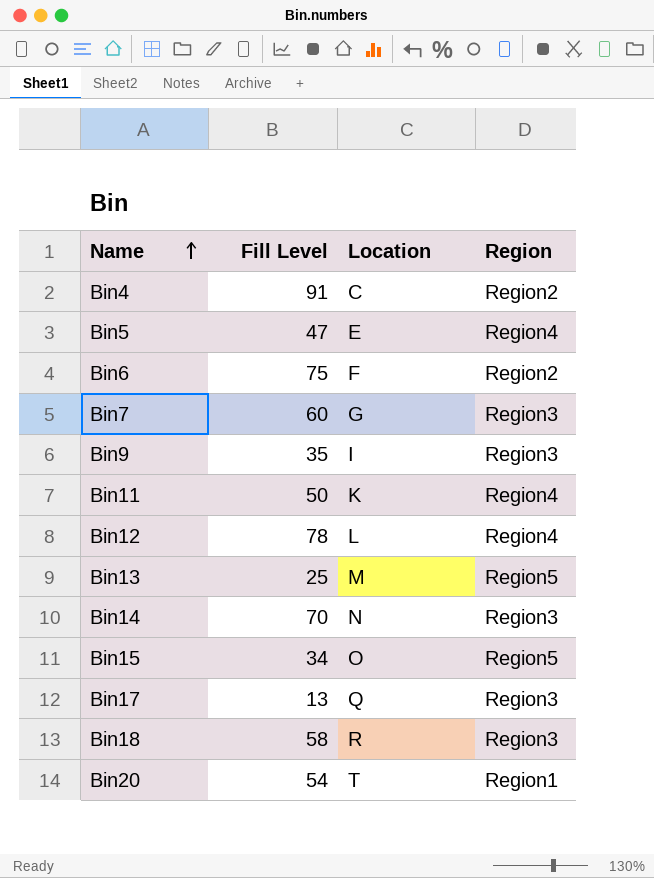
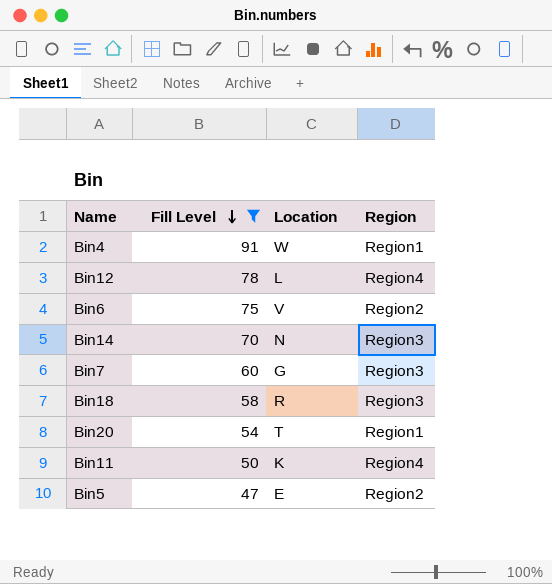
filter: none -> Fill Level >= 47
row order: Name ascending -> Fill Level descending
Bin4 | Location: C -> W
Bin4 | Region: Region2 -> Region1
Bin6 | Location: F -> V
Bin5 | Region: Region4 -> Region2

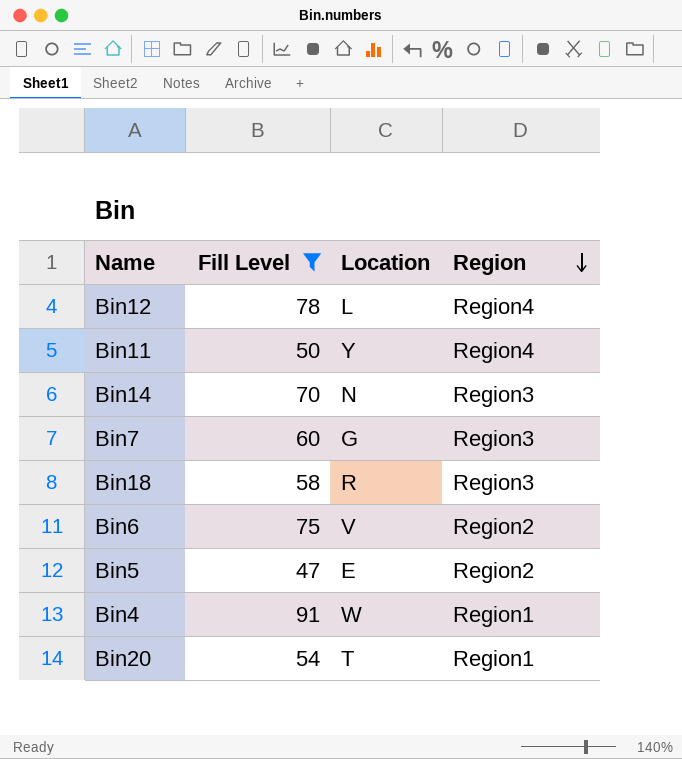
row order: Fill Level descending -> Region descending
Bin11 | Location: K -> Y

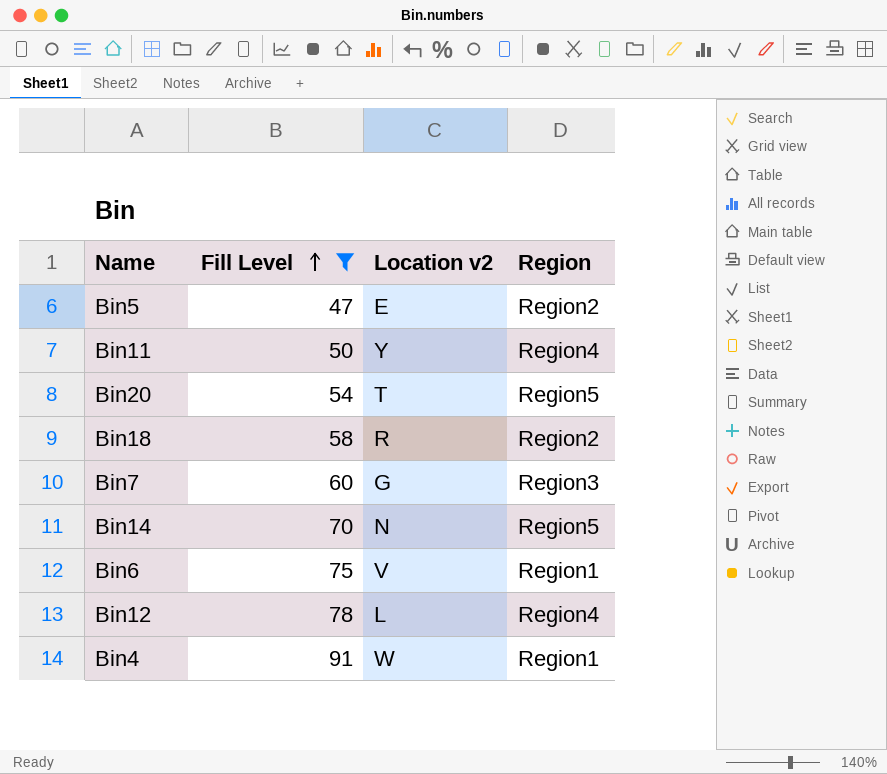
row order: Region descending -> Fill Level ascending
column name: Location -> Location v2
Bin20 | Region: Region1 -> Region5
Bin18 | Region: Region3 -> Region2
Bin14 | Region: Region3 -> Region5
Bin6 | Region: Region2 -> Region1

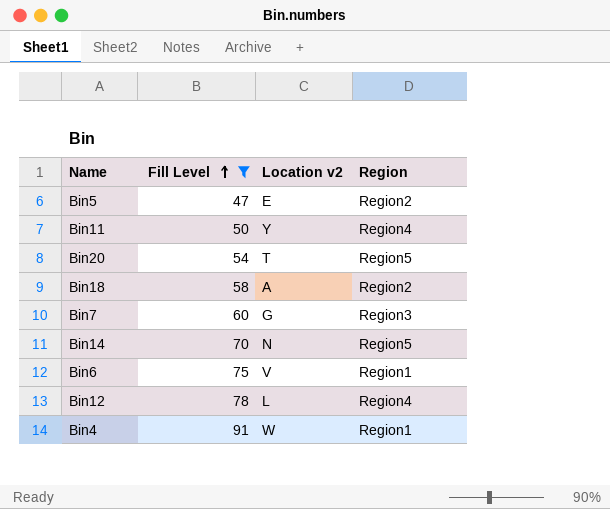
Bin18 | Location v2: R -> A

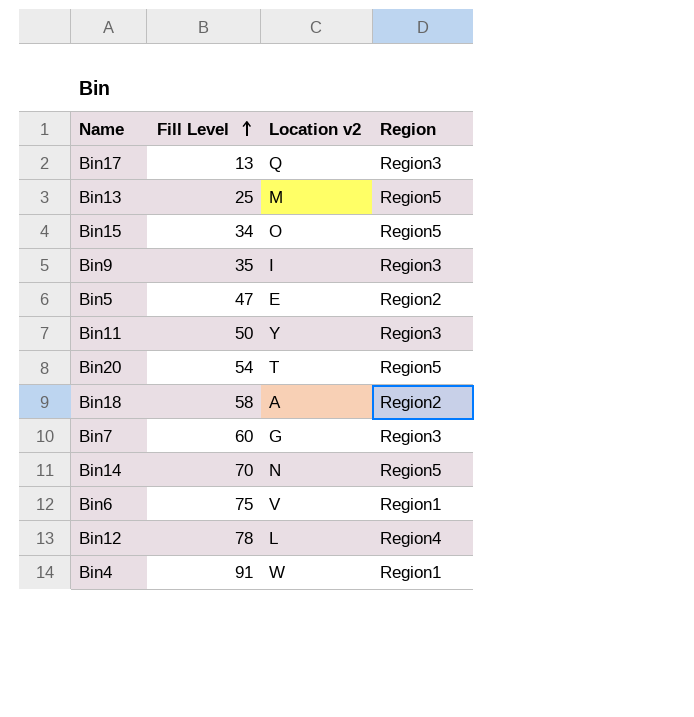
filter: Fill Level >= 47 -> none
Bin11 | Region: Region4 -> Region3

